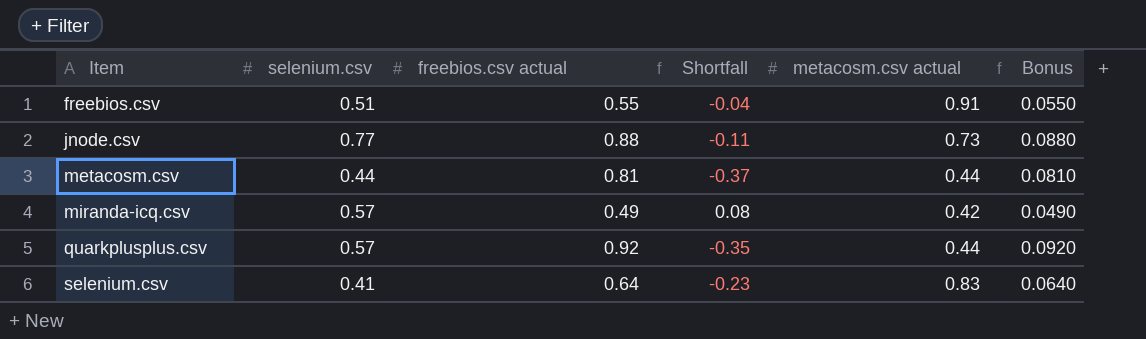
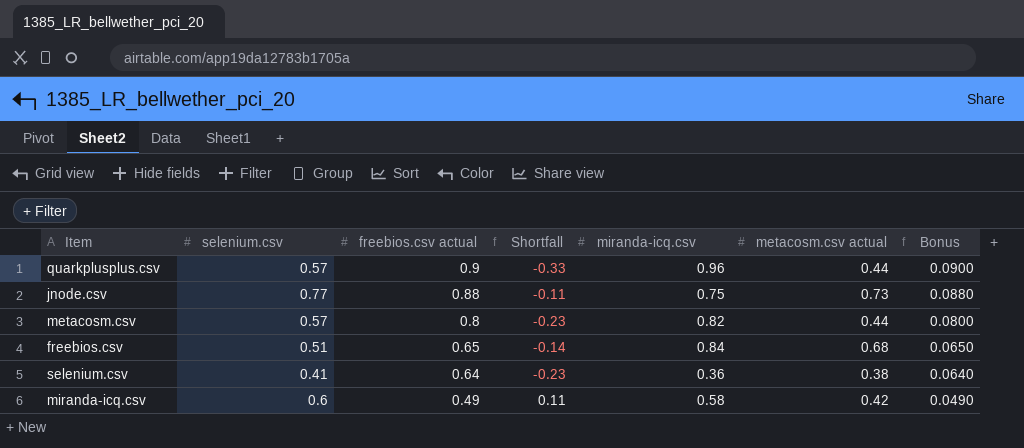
row order: Item ascending -> freebios.csv actual descending
column miranda-icq.csv | position: none -> 5
quarkplusplus.csv | freebios.csv actual: 0.92 -> 0.9
quarkplusplus.csv | Shortfall: -0.35 -> -0.33
quarkplusplus.csv | Bonus: 0.0920 -> 0.0900
metacosm.csv | selenium.csv: 0.44 -> 0.57
metacosm.csv | freebios.csv actual: 0.81 -> 0.8
metacosm.csv | Shortfall: -0.37 -> -0.23
metacosm.csv | Bonus: 0.0810 -> 0.0800
freebios.csv | freebios.csv actual: 0.55 -> 0.65
freebios.csv | Shortfall: -0.04 -> -0.14
freebios.csv | metacosm.csv actual: 0.91 -> 0.68
freebios.csv | Bonus: 0.0550 -> 0.0650
selenium.csv | metacosm.csv actual: 0.83 -> 0.38
miranda-icq.csv | selenium.csv: 0.57 -> 0.6
miranda-icq.csv | Shortfall: 0.08 -> 0.11

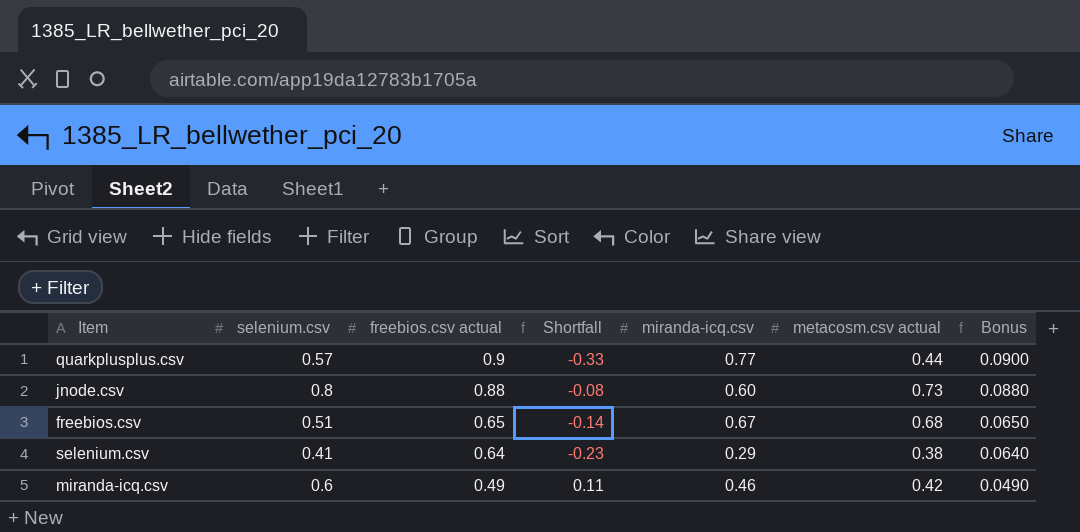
row metacosm.csv: 0.57 | 0.8 | -0.23 | 0.82 | 0.44 | 0.0800 -> none
quarkplusplus.csv | miranda-icq.csv: 0.96 -> 0.77
jnode.csv | selenium.csv: 0.77 -> 0.8
jnode.csv | Shortfall: -0.11 -> -0.08
jnode.csv | miranda-icq.csv: 0.75 -> 0.60
freebios.csv | miranda-icq.csv: 0.84 -> 0.67
selenium.csv | miranda-icq.csv: 0.36 -> 0.29
miranda-icq.csv | miranda-icq.csv: 0.58 -> 0.46

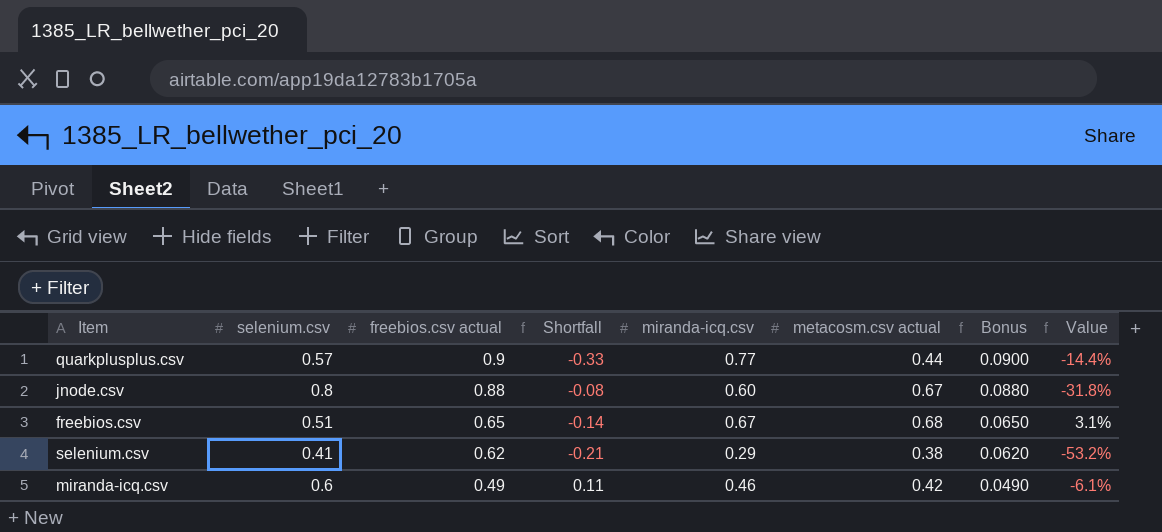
column Value | formula: none -> ([miranda-icq.csv] - [freebios.csv actual]) / [freebios.csv actual]
jnode.csv | metacosm.csv actual: 0.73 -> 0.67
selenium.csv | freebios.csv actual: 0.64 -> 0.62
selenium.csv | Shortfall: -0.23 -> -0.21
selenium.csv | Bonus: 0.0640 -> 0.0620

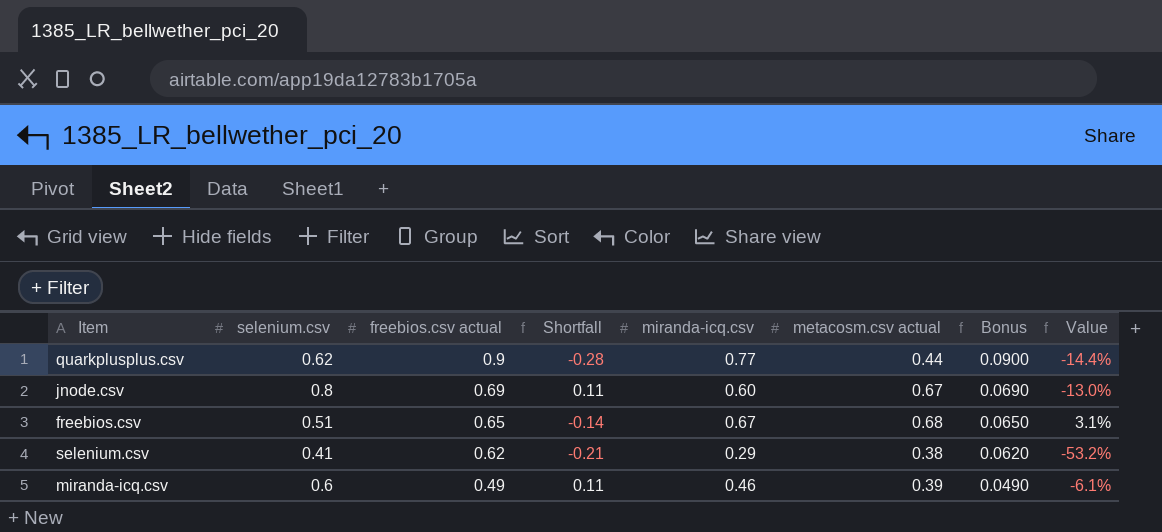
quarkplusplus.csv | selenium.csv: 0.57 -> 0.62
quarkplusplus.csv | Shortfall: -0.33 -> -0.28
jnode.csv | freebios.csv actual: 0.88 -> 0.69
jnode.csv | Shortfall: -0.08 -> 0.11
jnode.csv | Bonus: 0.0880 -> 0.0690
jnode.csv | Value: -31.8% -> -13.0%
miranda-icq.csv | metacosm.csv actual: 0.42 -> 0.39

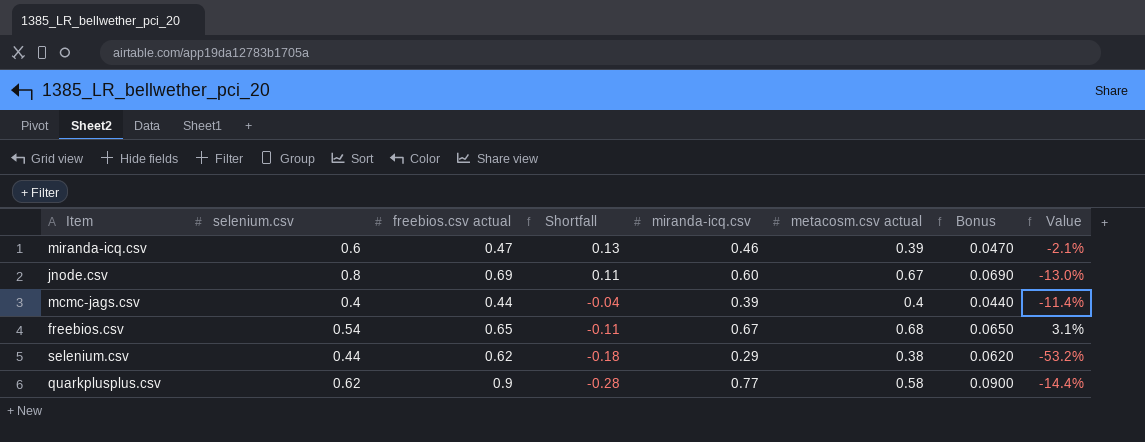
row order: freebios.csv actual descending -> Shortfall descending
miranda-icq.csv | freebios.csv actual: 0.49 -> 0.47
miranda-icq.csv | Shortfall: 0.11 -> 0.13
miranda-icq.csv | Bonus: 0.0490 -> 0.0470
miranda-icq.csv | Value: -6.1% -> -2.1%
row mcmc-jags.csv: none -> 0.4 | 0.44 | -0.04 | 0.39 | 0.4 | 0.0440 | -11.4%
freebios.csv | selenium.csv: 0.51 -> 0.54
freebios.csv | Shortfall: -0.14 -> -0.11
selenium.csv | selenium.csv: 0.41 -> 0.44
selenium.csv | Shortfall: -0.21 -> -0.18
quarkplusplus.csv | metacosm.csv actual: 0.44 -> 0.58

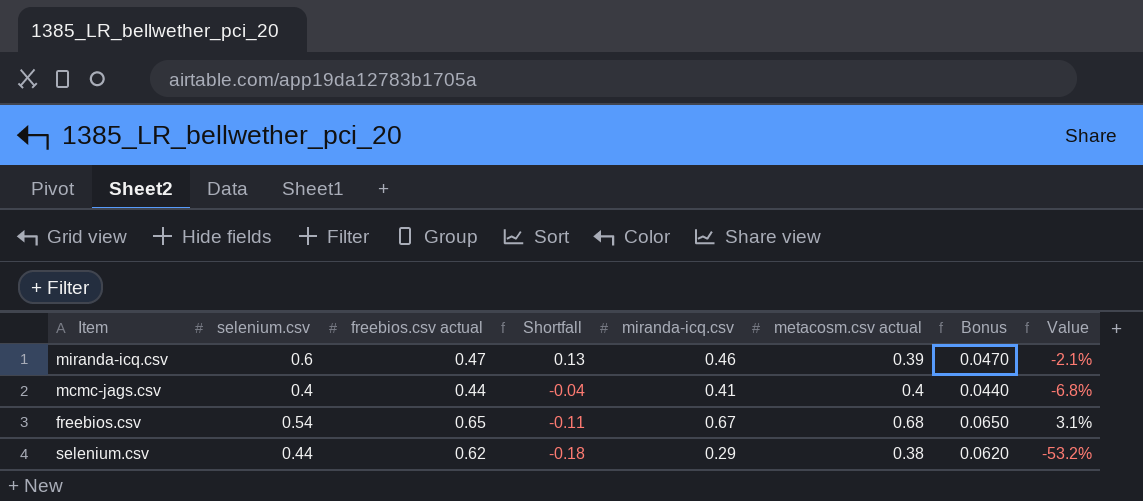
row jnode.csv: 0.8 | 0.69 | 0.11 | 0.60 | 0.67 | 0.0690 | -13.0% -> none
row quarkplusplus.csv: 0.62 | 0.9 | -0.28 | 0.77 | 0.58 | 0.0900 | -14.4% -> none
mcmc-jags.csv | miranda-icq.csv: 0.39 -> 0.41
mcmc-jags.csv | Value: -11.4% -> -6.8%

